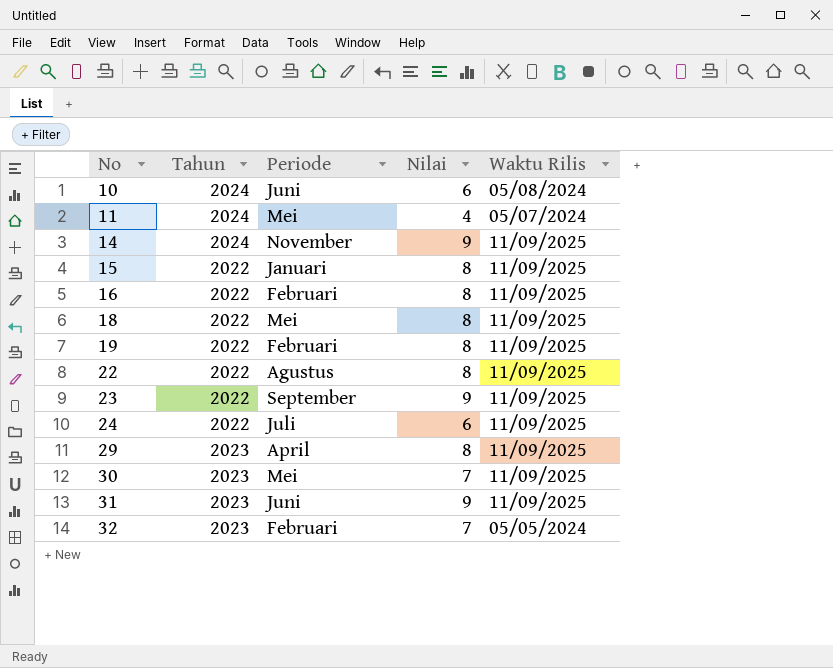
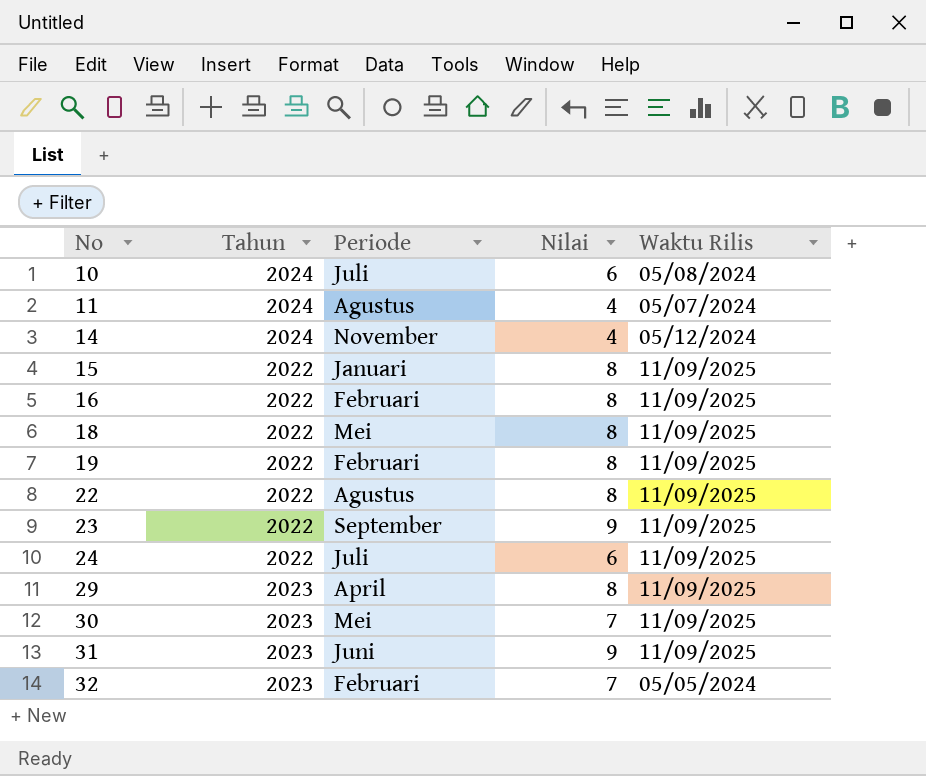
10 | Periode: Juni -> Juli
11 | Periode: Mei -> Agustus
14 | Nilai: 9 -> 4
14 | Waktu Rilis: 11/09/2025 -> 05/12/2024

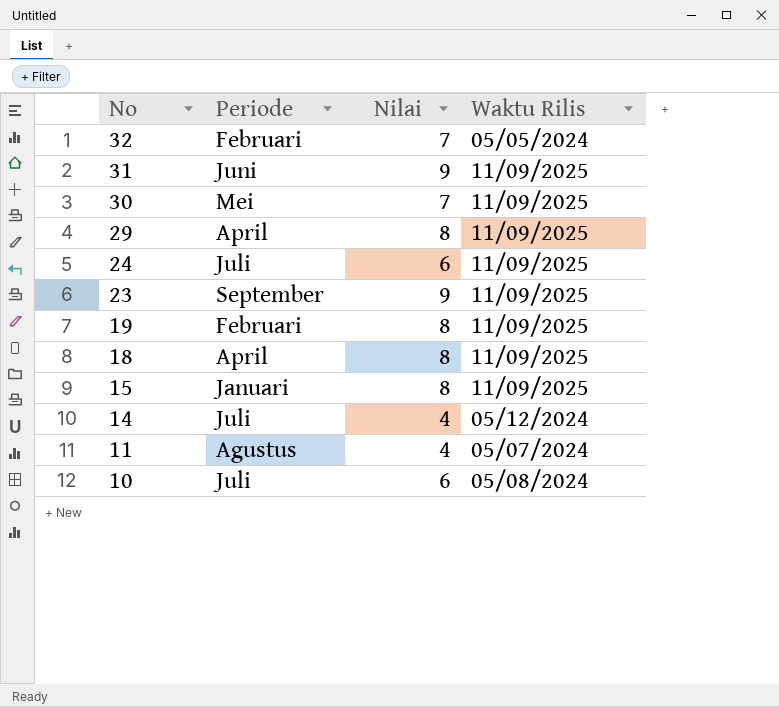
row order: No ascending -> No descending
column Tahun | position: 2 -> none
row 16: 2022 | Februari | 8 | 11/09/2025 -> none
row 22: 2022 | Agustus | 8 | 11/09/2025 -> none
18 | Periode: Mei -> April
14 | Periode: November -> Juli

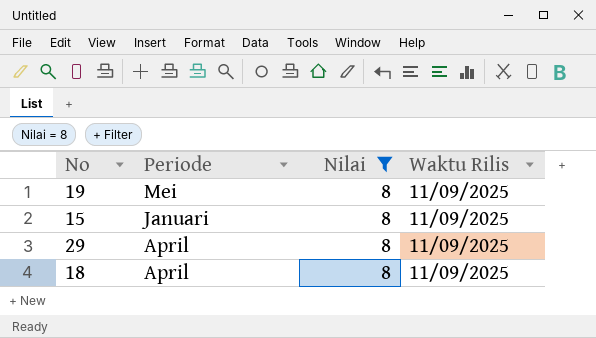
filter: none -> Nilai = 8
row order: No descending -> Periode descending
19 | Periode: Februari -> Mei

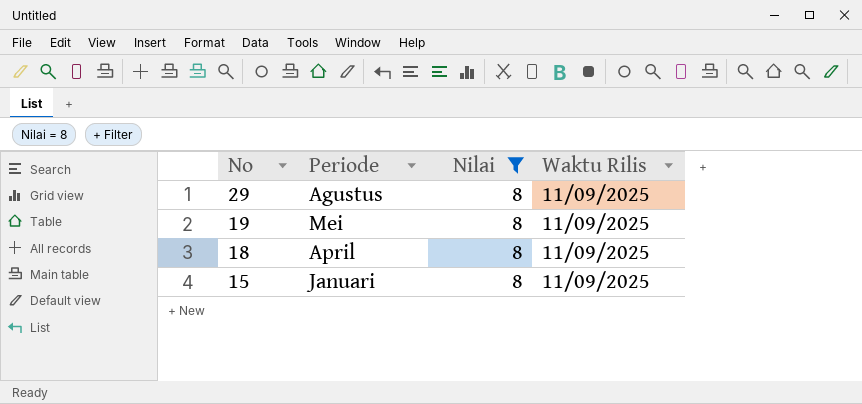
row order: Periode descending -> No descending
29 | Periode: April -> Agustus

